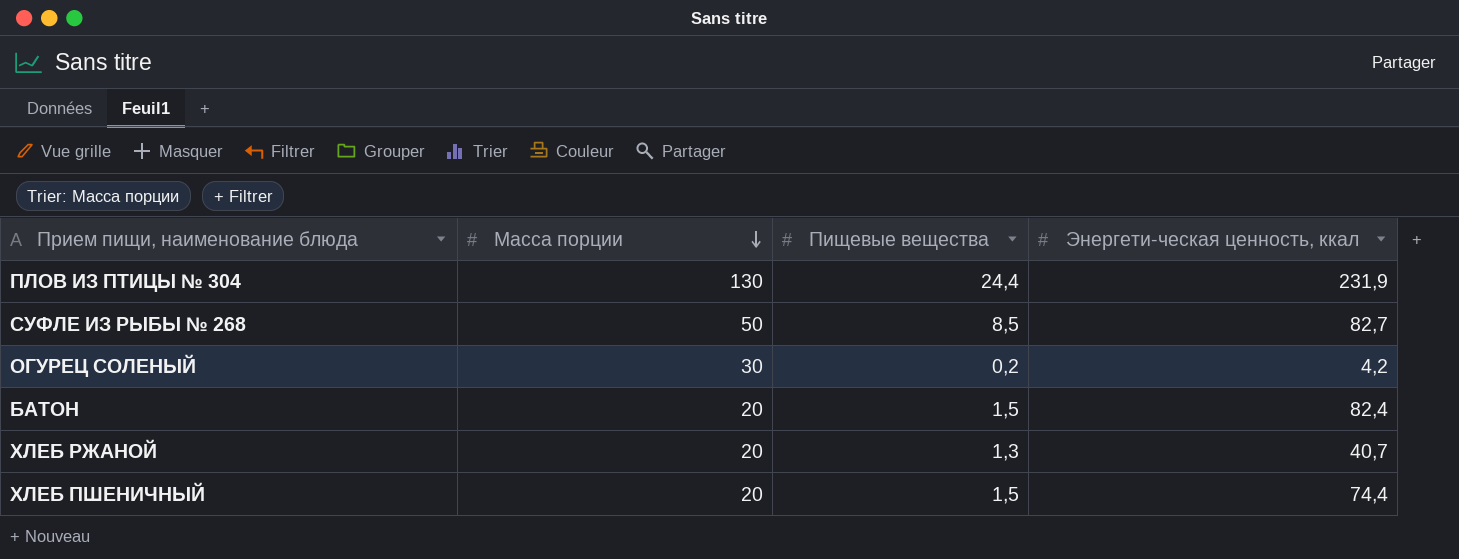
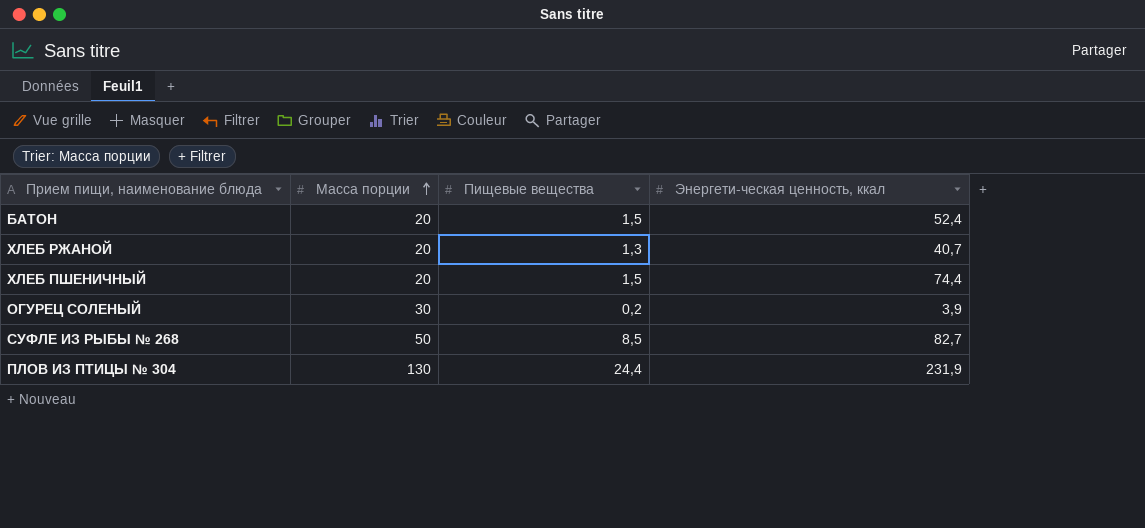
row order: Масса порции descending -> Масса порции ascending
БАТОН | Энергети-ческая ценность, ккал: 82,4 -> 52,4
ОГУРЕЦ СОЛЕНЫЙ | Энергети-ческая ценность, ккал: 4,2 -> 3,9

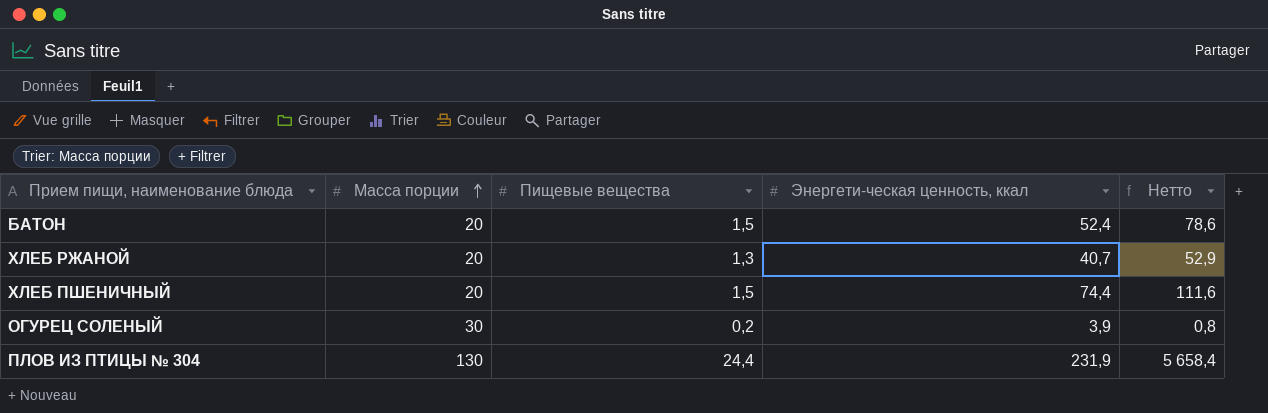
column Нетто | formula: none -> [Пищевые вещества] * [Энергети-ческая ценность, ккал]
row СУФЛЕ ИЗ РЫБЫ № 268: 50 | 8,5 | 82,7 -> none

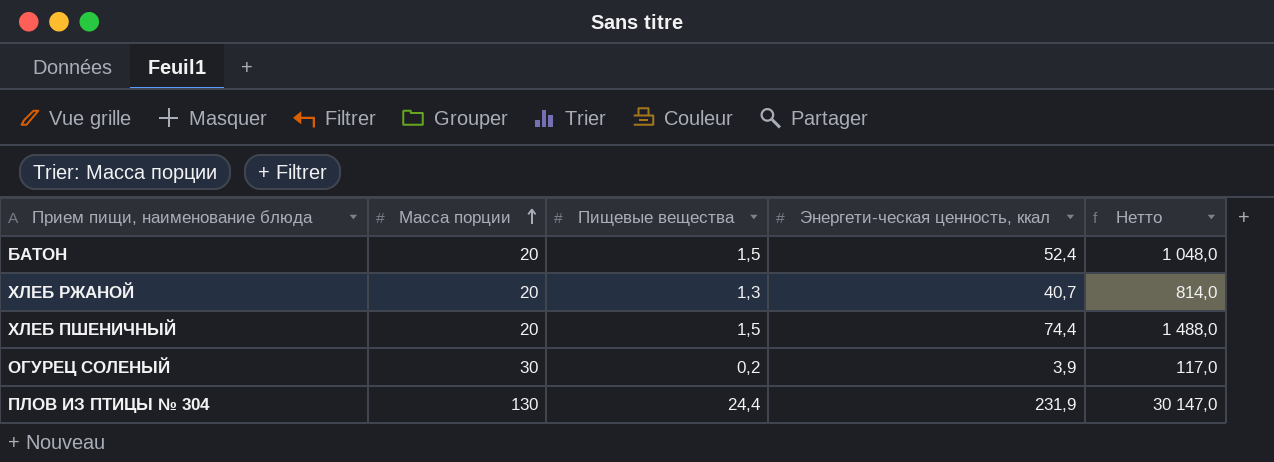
column Нетто | formula: [Пищевые вещества] * [Энергети-ческая ценность, ккал] -> [Масса порции] * [Энергети-ческая ценность, ккал]

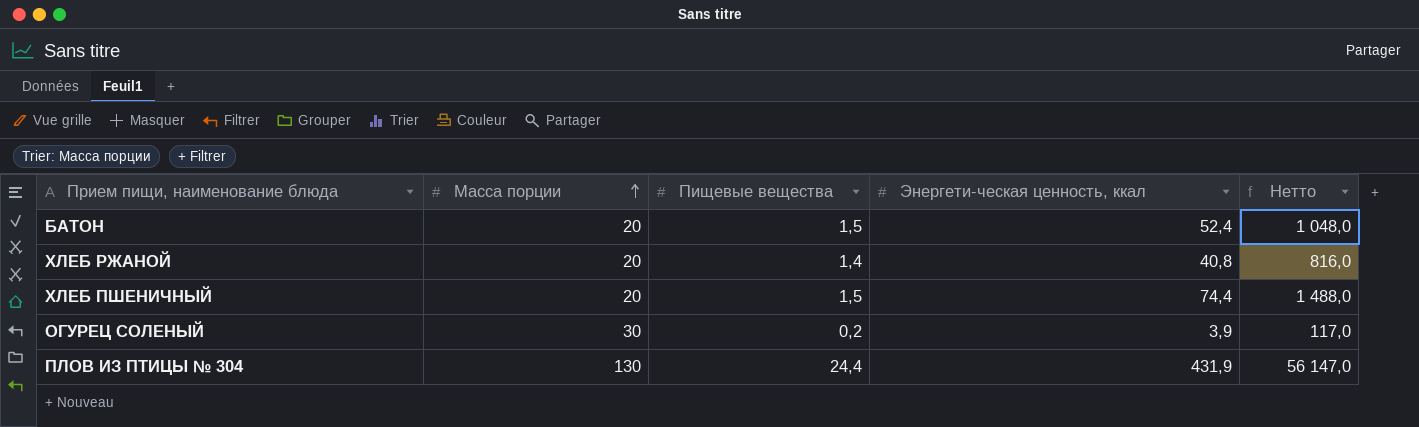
ХЛЕБ РЖАНОЙ | Пищевые вещества: 1,3 -> 1,4
ХЛЕБ РЖАНОЙ | Энергети-ческая ценность, ккал: 40,7 -> 40,8
ХЛЕБ РЖАНОЙ | Нетто: 814,0 -> 816,0
ПЛОВ ИЗ ПТИЦЫ № 304 | Энергети-ческая ценность, ккал: 231,9 -> 431,9
ПЛОВ ИЗ ПТИЦЫ № 304 | Нетто: 30 147,0 -> 56 147,0

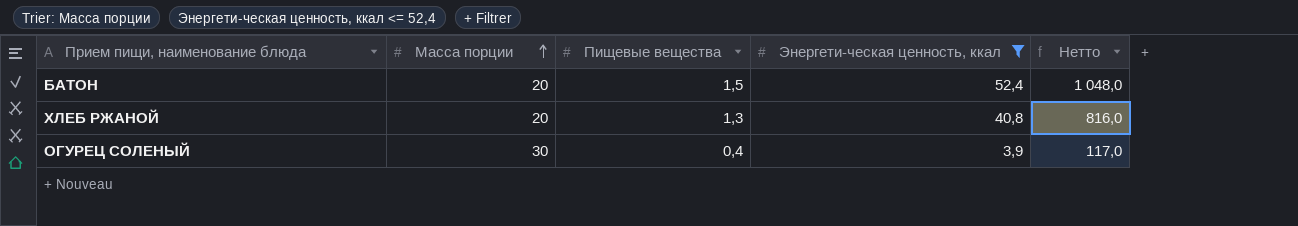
filter: none -> Энергети-ческая ценность, ккал <= 52,4
ХЛЕБ РЖАНОЙ | Пищевые вещества: 1,4 -> 1,3
ОГУРЕЦ СОЛЕНЫЙ | Пищевые вещества: 0,2 -> 0,4

